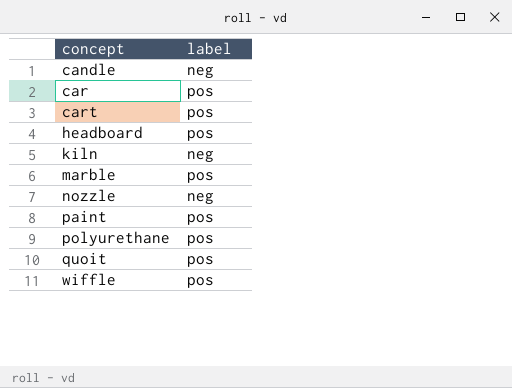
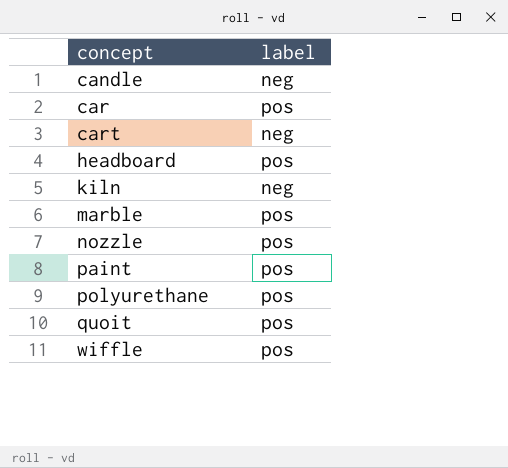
cart | label: pos -> neg
nozzle | label: neg -> pos

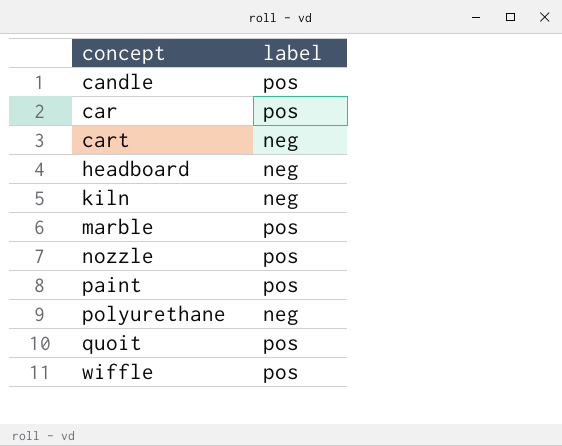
candle | label: neg -> pos
headboard | label: pos -> neg
polyurethane | label: pos -> neg

